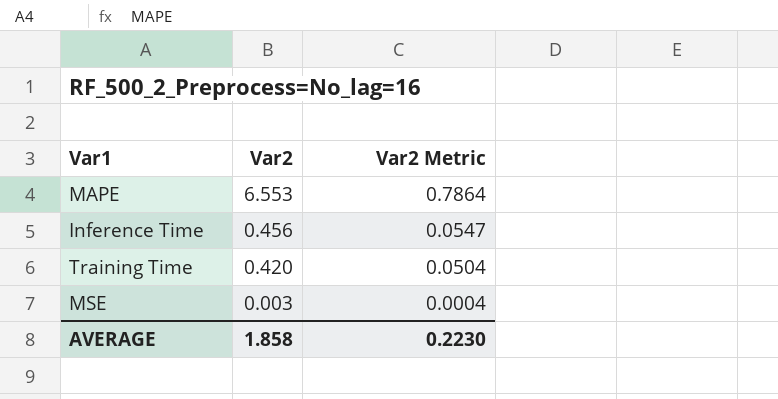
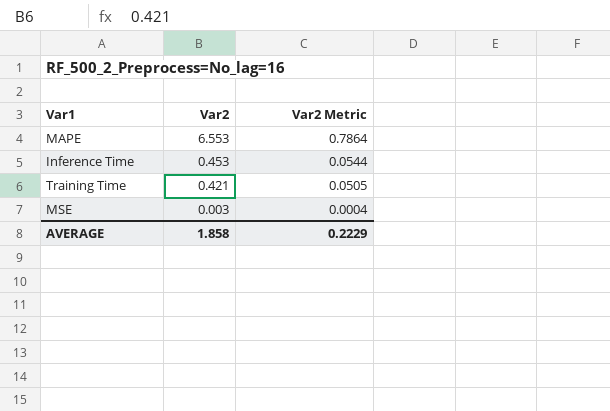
Inference Time | Var2: 0.456 -> 0.453
Inference Time | Var2 Metric: 0.0547 -> 0.0544
Training Time | Var2: 0.420 -> 0.421
Training Time | Var2 Metric: 0.0504 -> 0.0505
AVERAGE | Var2 Metric: 0.2230 -> 0.2229

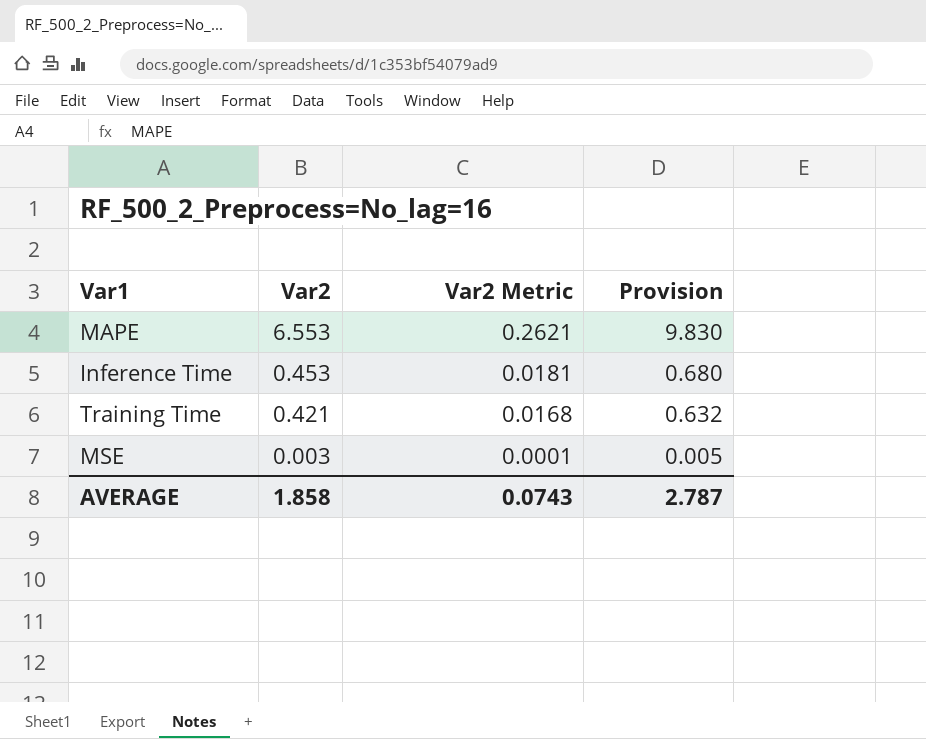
column Var2 Metric | formula: [Var2] * 0.12 -> [Var2] * 0.04
column Provision | formula: none -> [Var2] * 1.5
AVERAGE | Var2 Metric: 0.2229 -> 0.0743

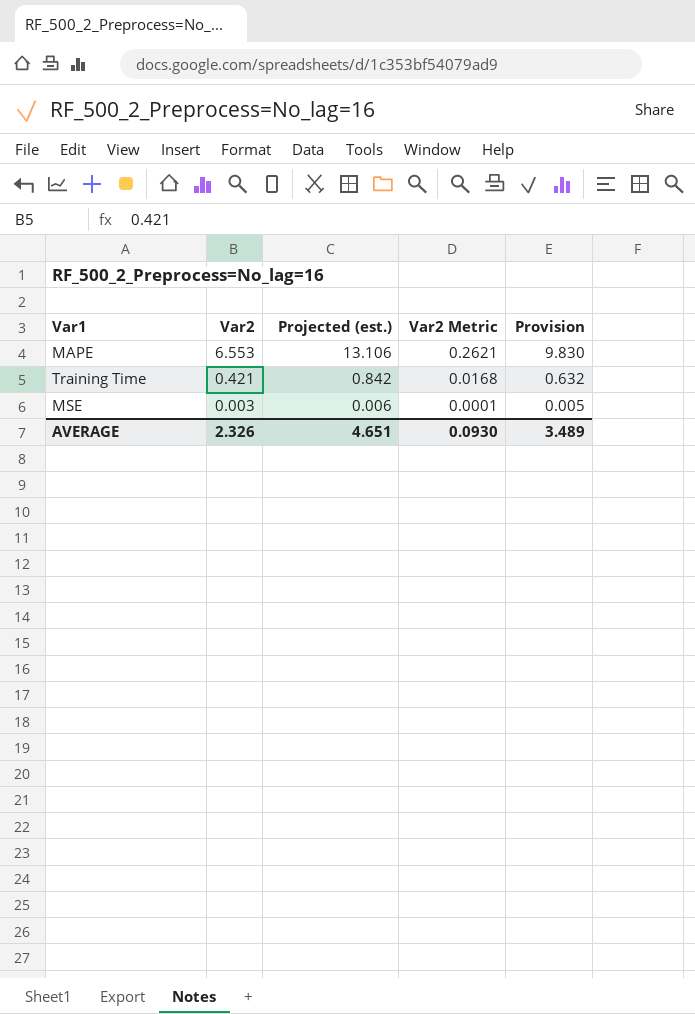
column Projected (est.) | formula: none -> [Var2] * 2
row Inference Time: 0.453 | 0.0181 | 0.680 -> none
AVERAGE | Var2: 1.858 -> 2.326
AVERAGE | Var2 Metric: 0.0743 -> 0.0930
AVERAGE | Provision: 2.787 -> 3.489

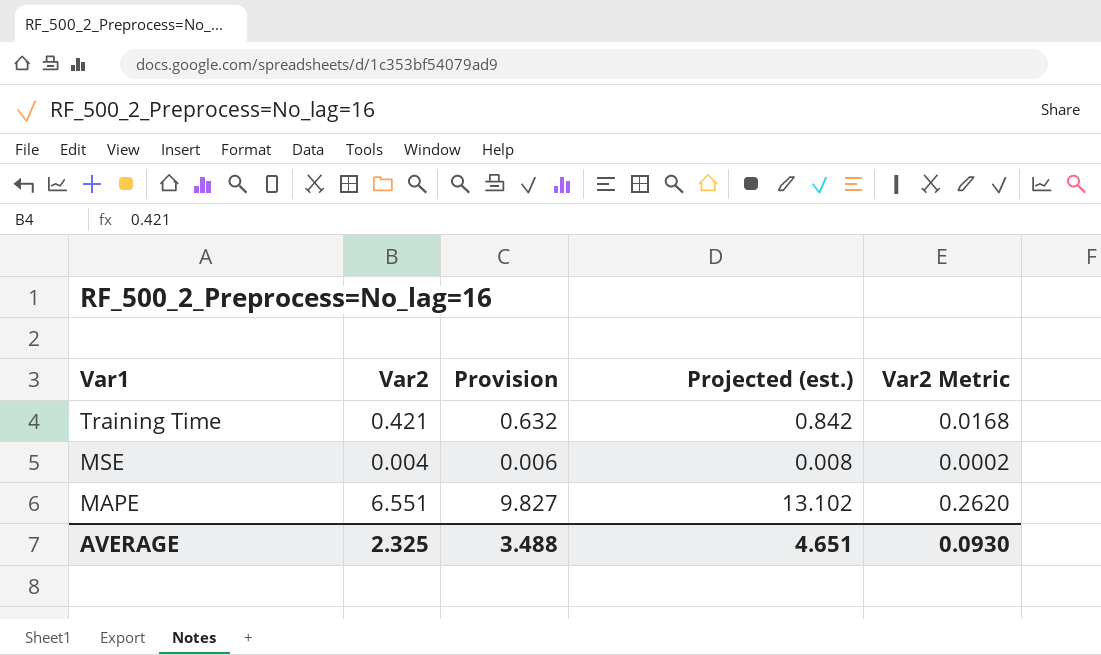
row order: Var2 descending -> Var1 descending
column Provision | position: 5 -> 3
MSE | Var2: 0.003 -> 0.004
MSE | Provision: 0.005 -> 0.006
MSE | Projected (est.): 0.006 -> 0.008
MSE | Var2 Metric: 0.0001 -> 0.0002
MAPE | Var2: 6.553 -> 6.551
MAPE | Provision: 9.830 -> 9.827
MAPE | Projected (est.): 13.106 -> 13.102
MAPE | Var2 Metric: 0.2621 -> 0.2620
AVERAGE | Var2: 2.326 -> 2.325
AVERAGE | Provision: 3.489 -> 3.488

